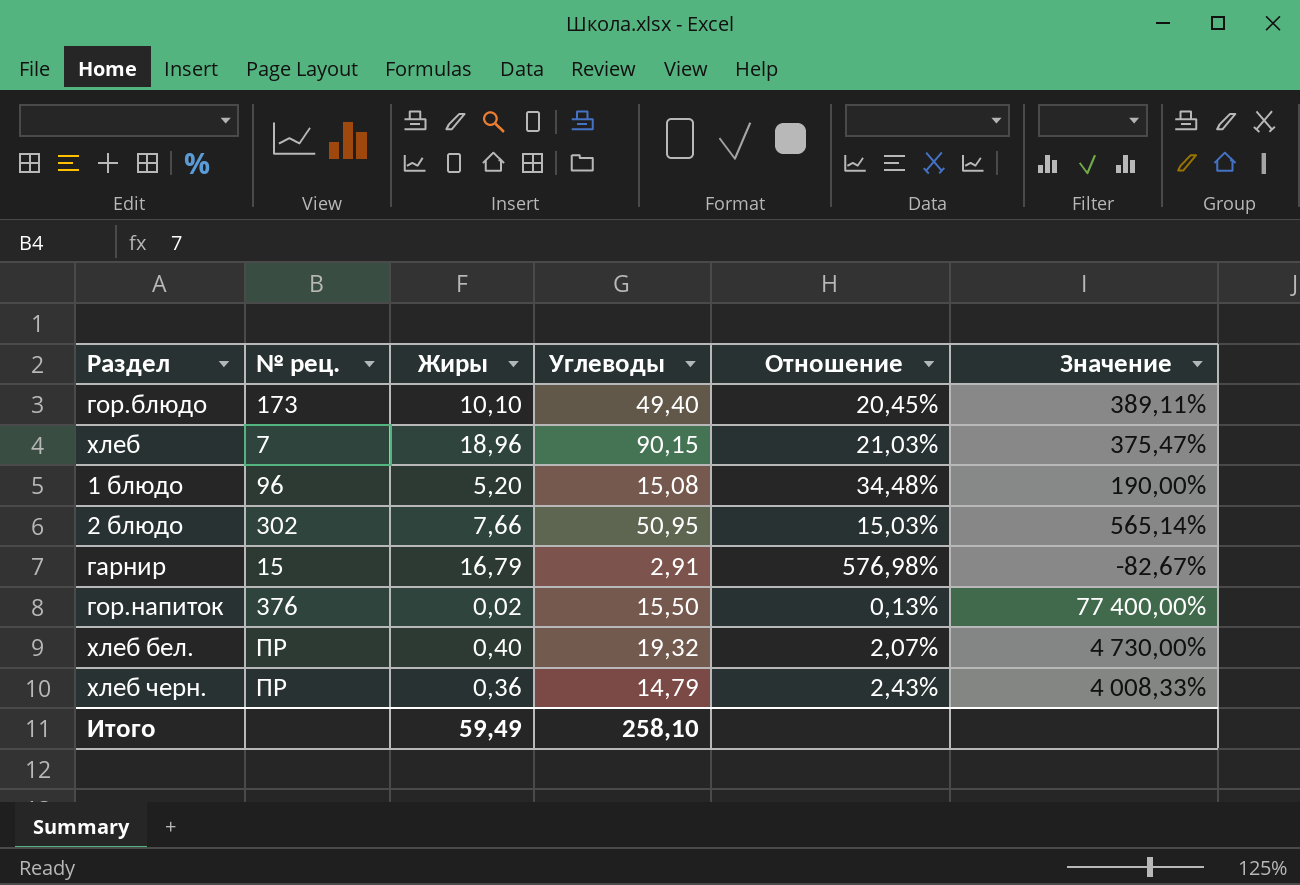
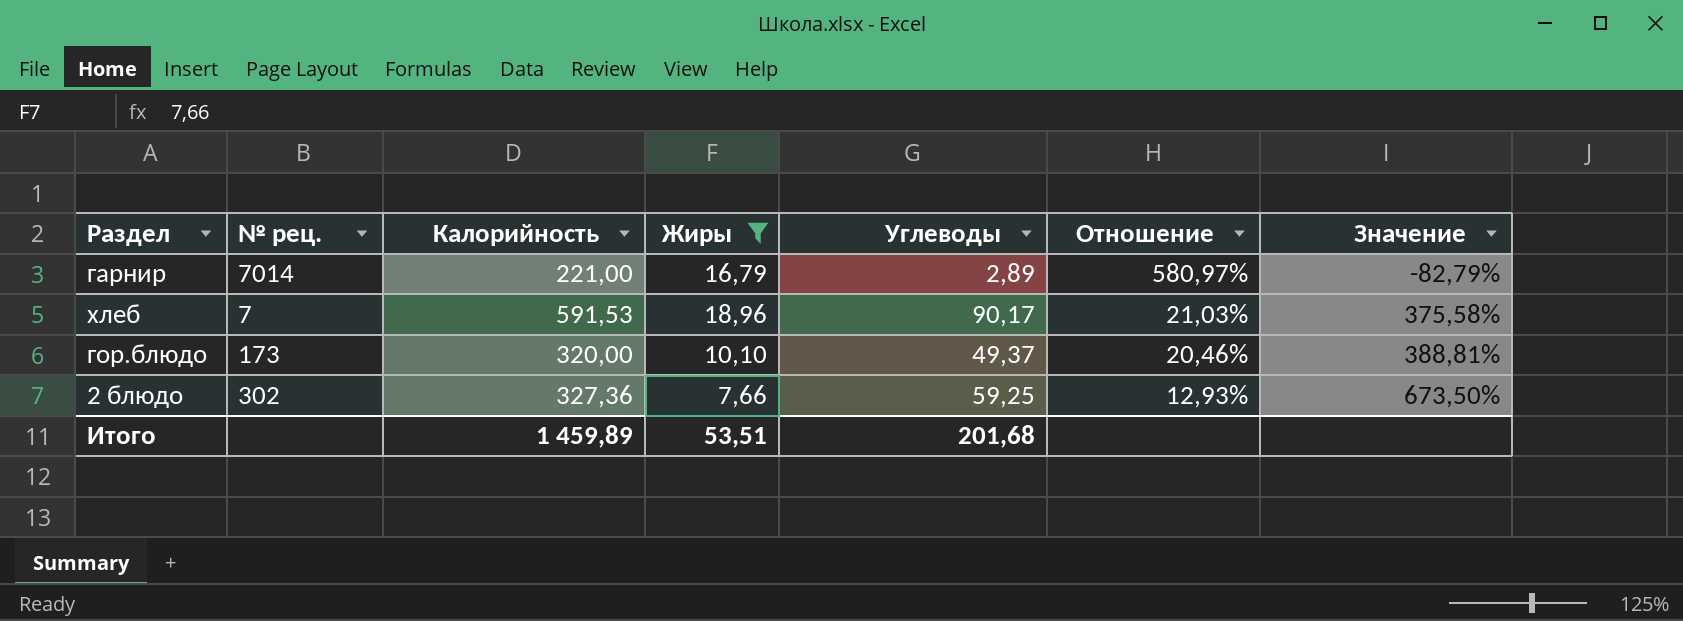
filter: none -> Жиры >= 7,66
row order: none -> Отношение descending
column Калорийность | position: none -> 3
гарнир | № рец.: 15 -> 7014
гарнир | Углеводы: 2,91 -> 2,89
гарнир | Отношение: 576,98% -> 580,97%
гарнир | Значение: -82,67% -> -82,79%
хлеб | Углеводы: 90,15 -> 90,17
хлеб | Значение: 375,47% -> 375,58%
гор.блюдо | Углеводы: 49,40 -> 49,37
гор.блюдо | Отношение: 20,45% -> 20,46%
гор.блюдо | Значение: 389,11% -> 388,81%
2 блюдо | Углеводы: 50,95 -> 59,25
2 блюдо | Отношение: 15,03% -> 12,93%
2 блюдо | Значение: 565,14% -> 673,50%
Итого | Жиры: 59,49 -> 53,51
Итого | Углеводы: 258,10 -> 201,68

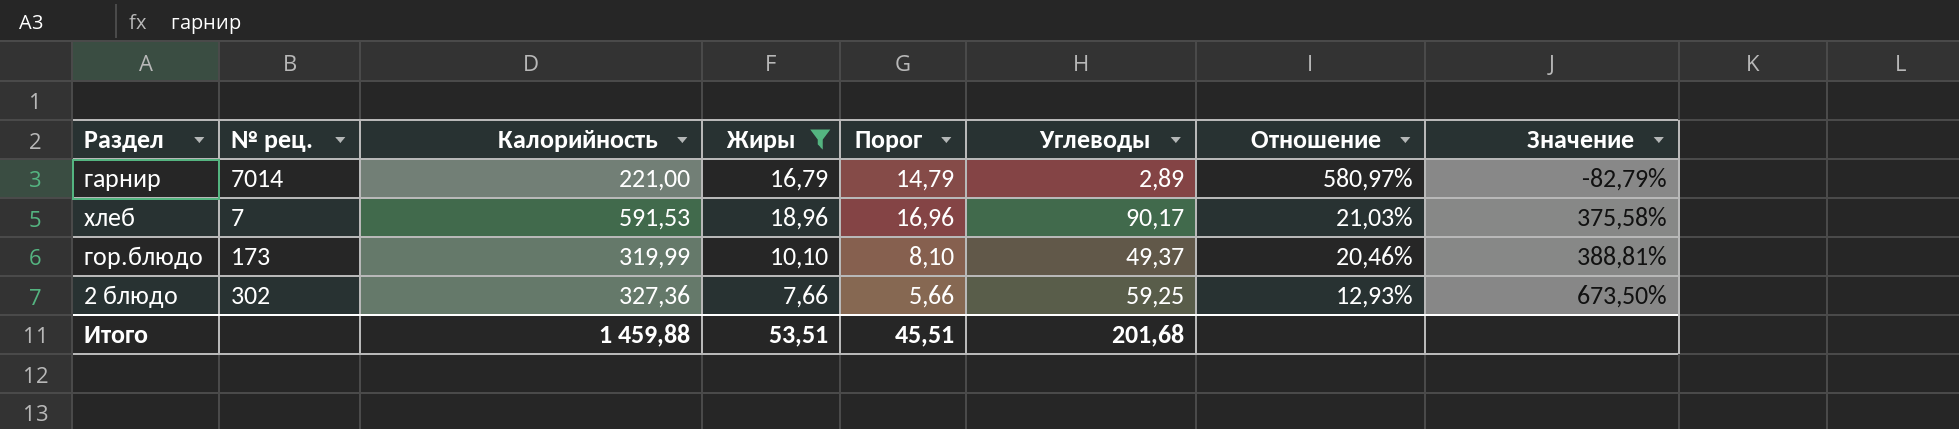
column Порог | formula: none -> [Жиры] - 2
гор.блюдо | Калорийность: 320,00 -> 319,99
Итого | Калорийность: 1 459,89 -> 1 459,88

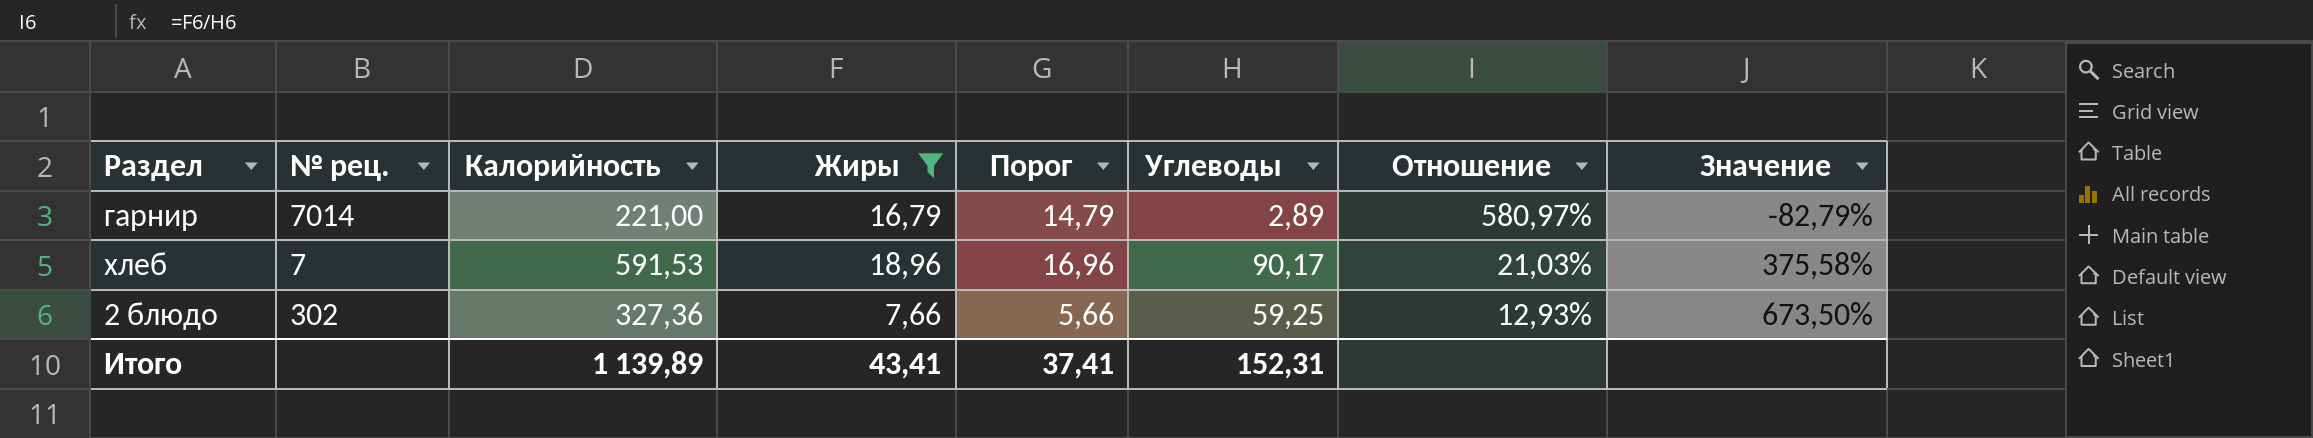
row гор.блюдо: 173 | 319,99 | 10,10 | 8,10 | 49,37 | 20,46% | 388,81% -> none
Итого | Калорийность: 1 459,88 -> 1 139,89
Итого | Жиры: 53,51 -> 43,41
Итого | Порог: 45,51 -> 37,41
Итого | Углеводы: 201,68 -> 152,31

